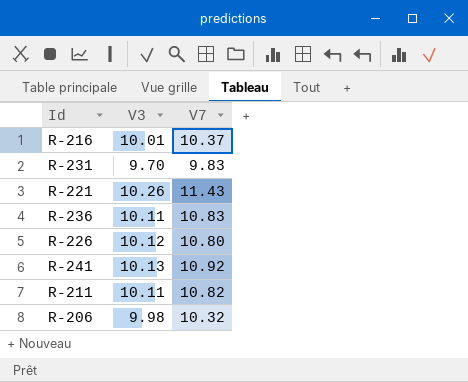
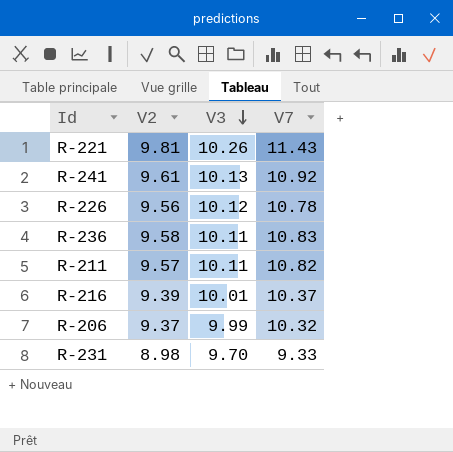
row order: none -> V3 descending
column V2 | position: none -> 2
R-226 | V7: 10.80 -> 10.78
R-206 | V3: 9.98 -> 9.99
R-231 | V7: 9.83 -> 9.33

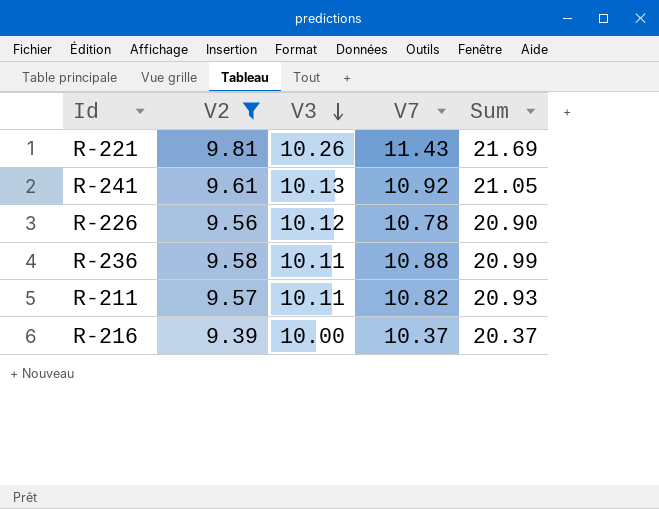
filter: none -> V2 >= 9.39
column Sum | formula: none -> [V3] + [V7]
R-236 | V7: 10.83 -> 10.88
R-216 | V3: 10.01 -> 10.00

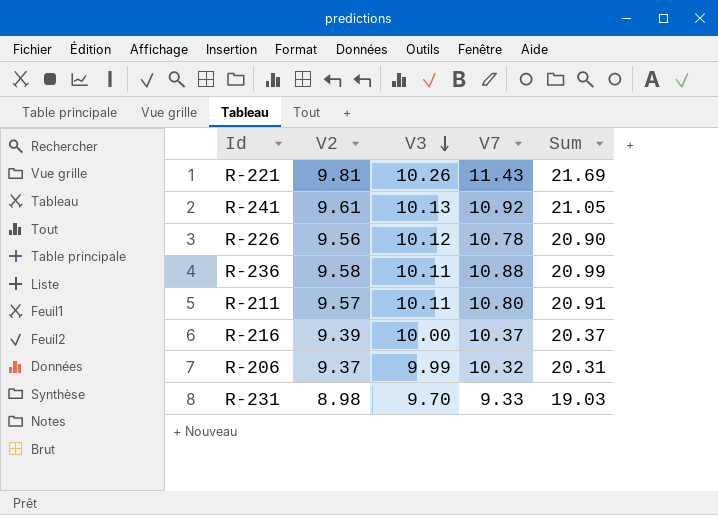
filter: V2 >= 9.39 -> none
R-211 | V7: 10.82 -> 10.80
R-211 | Sum: 20.93 -> 20.91

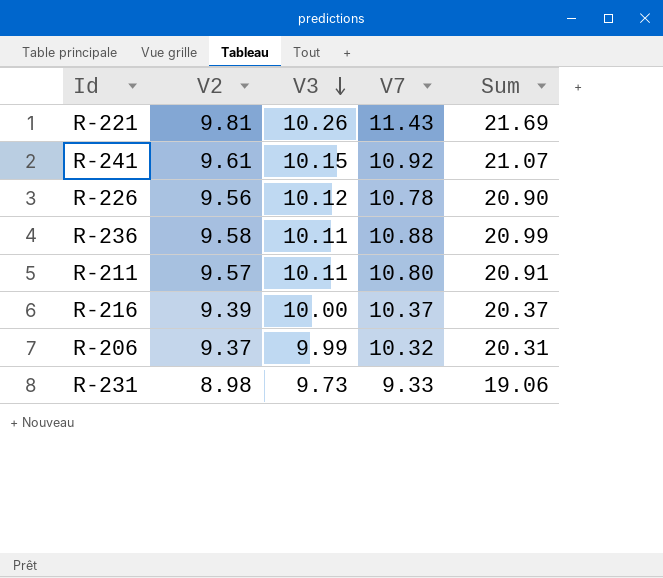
R-241 | V3: 10.13 -> 10.15
R-241 | Sum: 21.05 -> 21.07
R-231 | V3: 9.70 -> 9.73
R-231 | Sum: 19.03 -> 19.06

